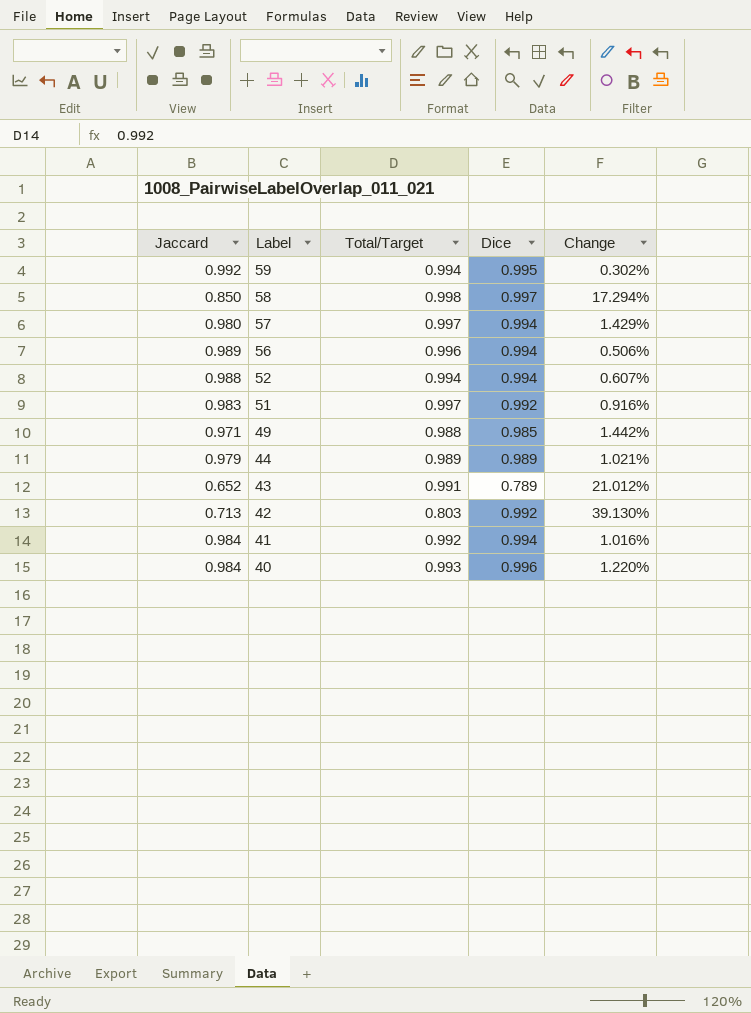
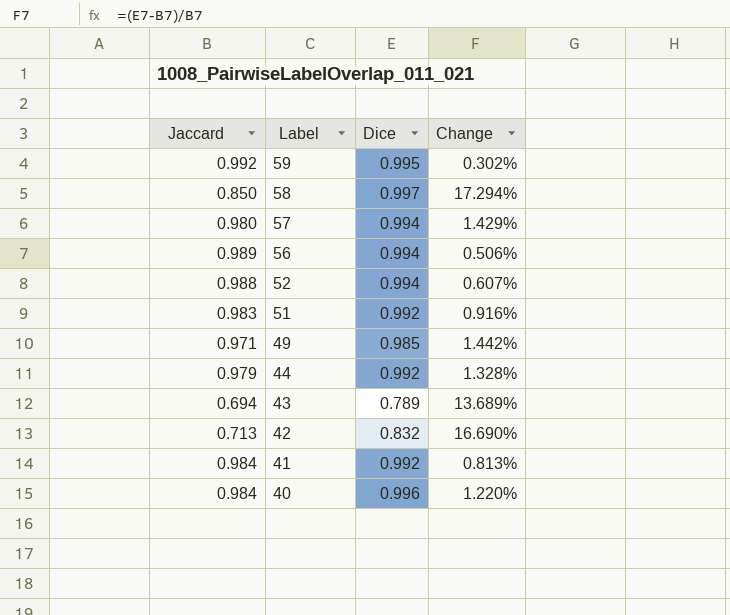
column Total/Target | position: 3 -> none
44 | Dice: 0.989 -> 0.992
44 | Change: 1.021% -> 1.328%
43 | Jaccard: 0.652 -> 0.694
43 | Change: 21.012% -> 13.689%
42 | Dice: 0.992 -> 0.832
42 | Change: 39.130% -> 16.690%
41 | Dice: 0.994 -> 0.992
41 | Change: 1.016% -> 0.813%

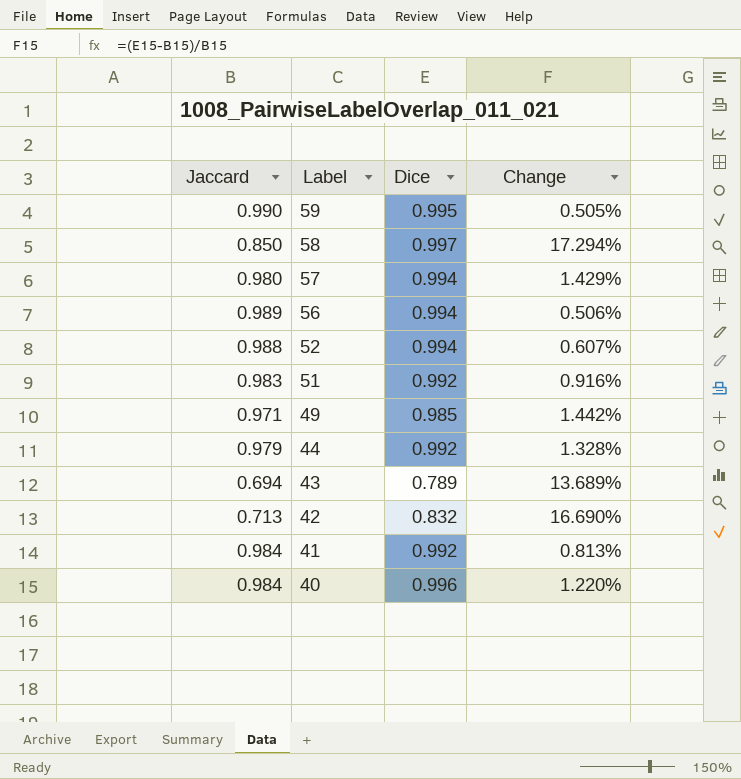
59 | Jaccard: 0.992 -> 0.990
59 | Change: 0.302% -> 0.505%

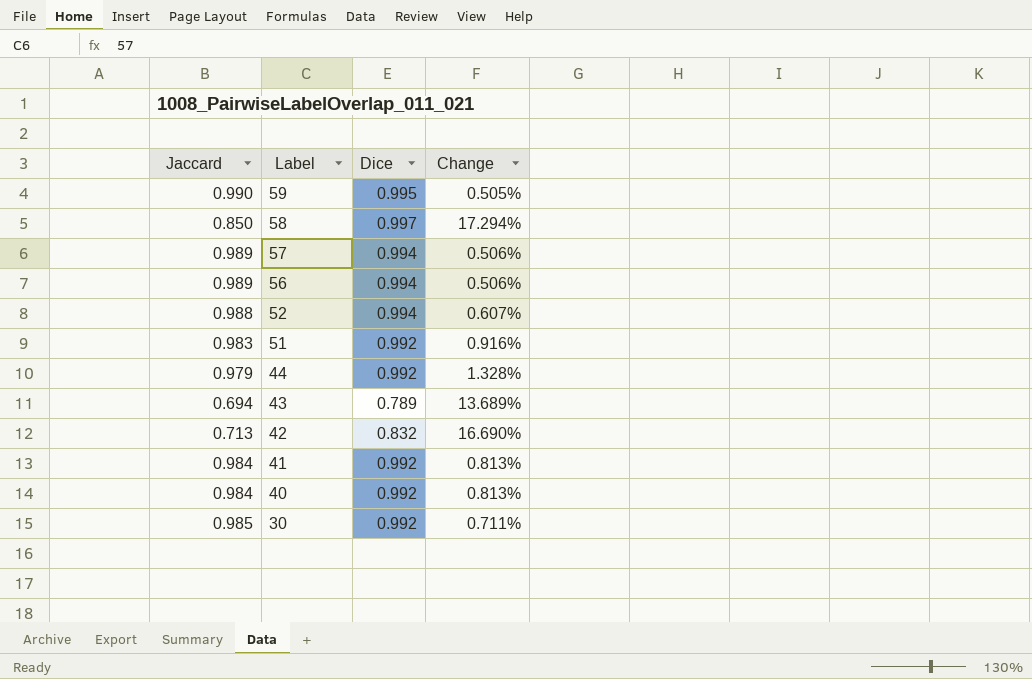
row 49: 0.971 | 0.985 | 1.442% -> none
57 | Jaccard: 0.980 -> 0.989
57 | Change: 1.429% -> 0.506%
40 | Dice: 0.996 -> 0.992
40 | Change: 1.220% -> 0.813%
row 30: none -> 0.985 | 0.992 | 0.711%

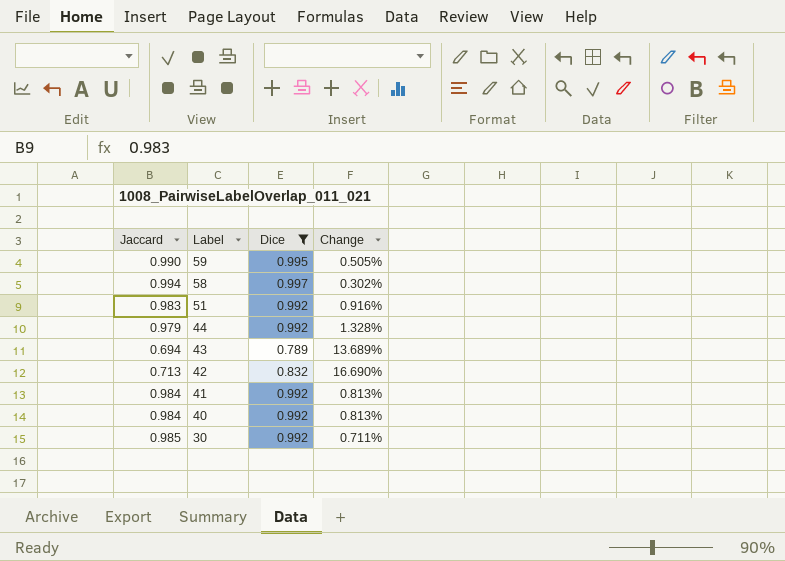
filter: none -> Dice != 0.994
58 | Jaccard: 0.850 -> 0.994
58 | Change: 17.294% -> 0.302%

